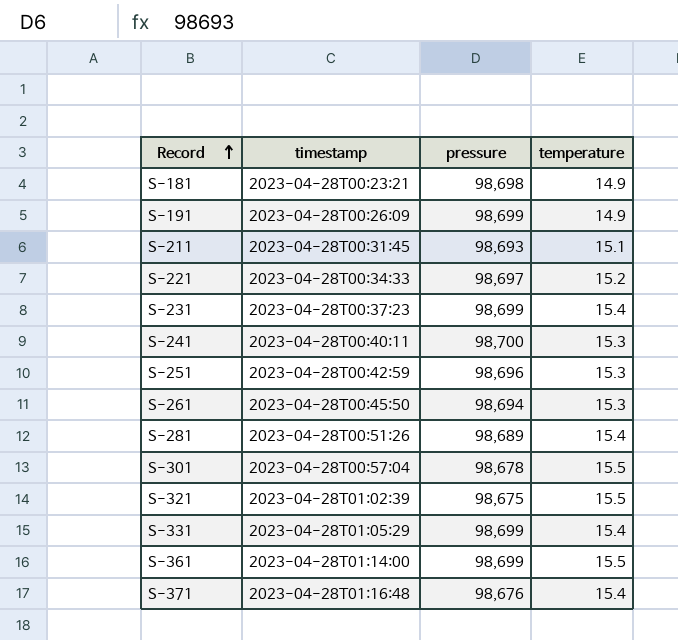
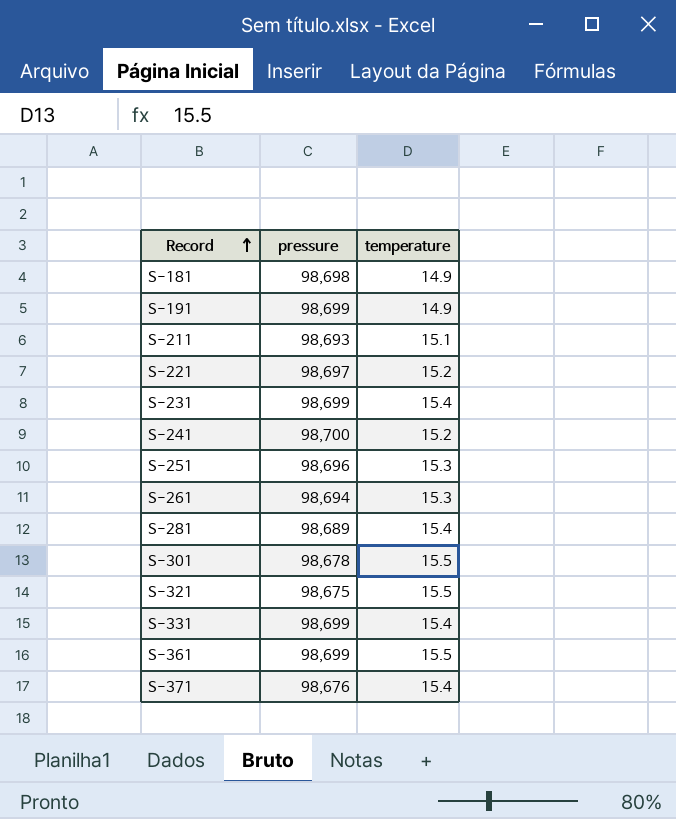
column timestamp | position: 2 -> none
S-241 | temperature: 15.3 -> 15.2

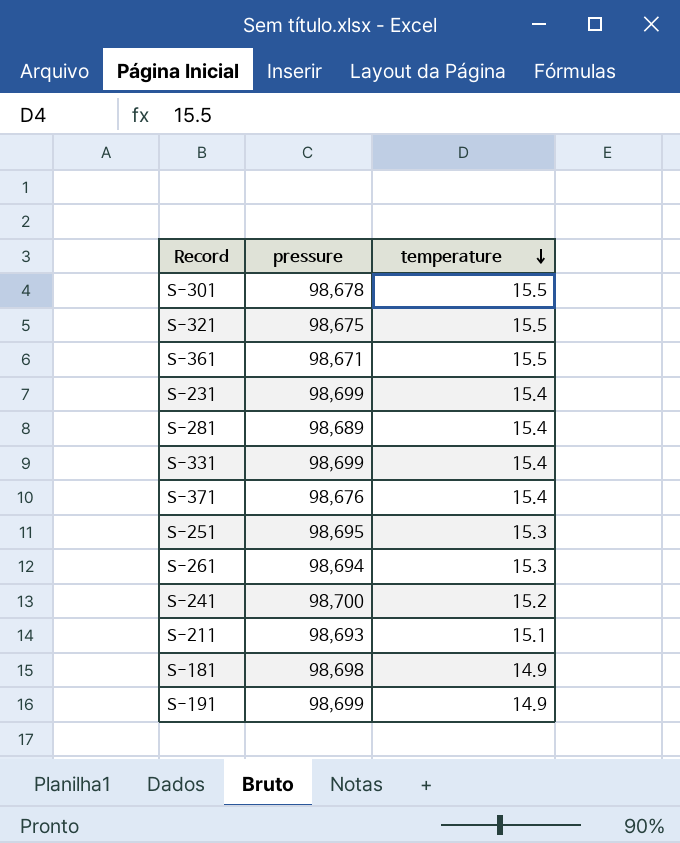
row order: Record ascending -> temperature descending
row S-221: 98,697 | 15.2 -> none
S-361 | pressure: 98,699 -> 98,671
S-251 | pressure: 98,696 -> 98,695

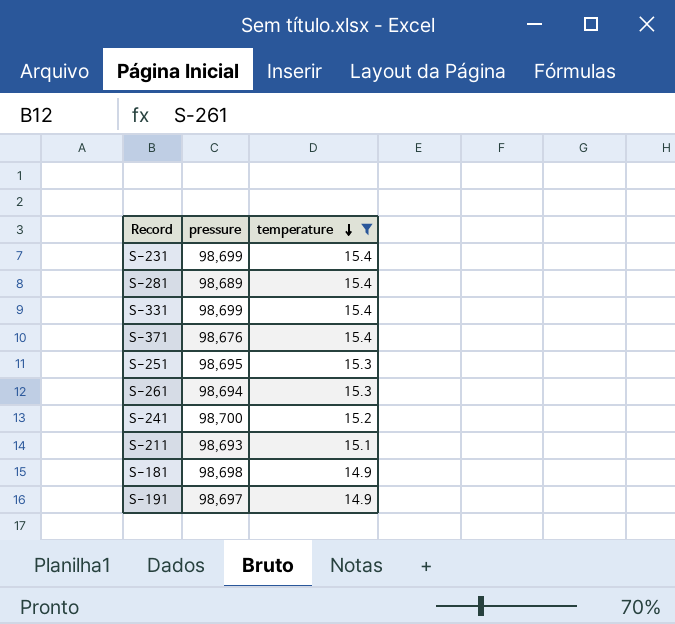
filter: none -> temperature != 15.5
S-191 | pressure: 98,699 -> 98,697

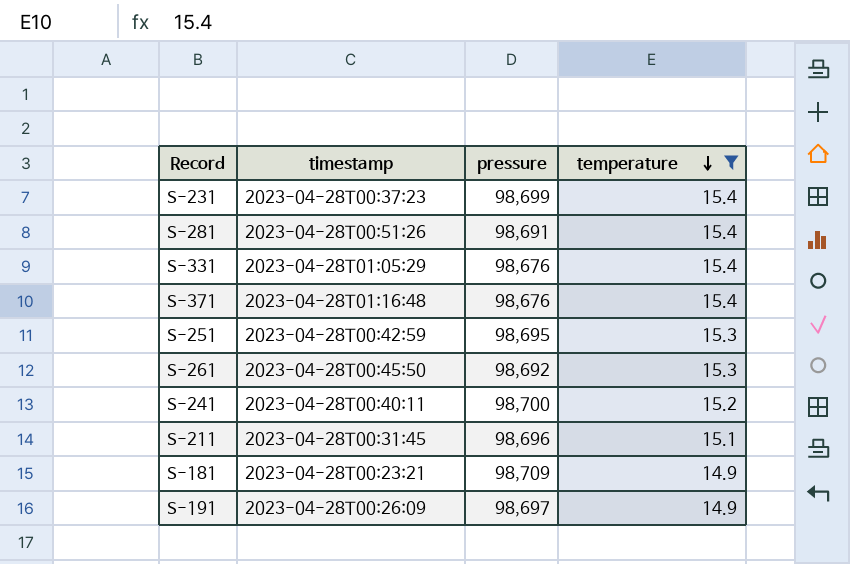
column timestamp | position: none -> 2
S-281 | pressure: 98,689 -> 98,691
S-331 | pressure: 98,699 -> 98,676
S-261 | pressure: 98,694 -> 98,692
S-211 | pressure: 98,693 -> 98,696
S-181 | pressure: 98,698 -> 98,709

